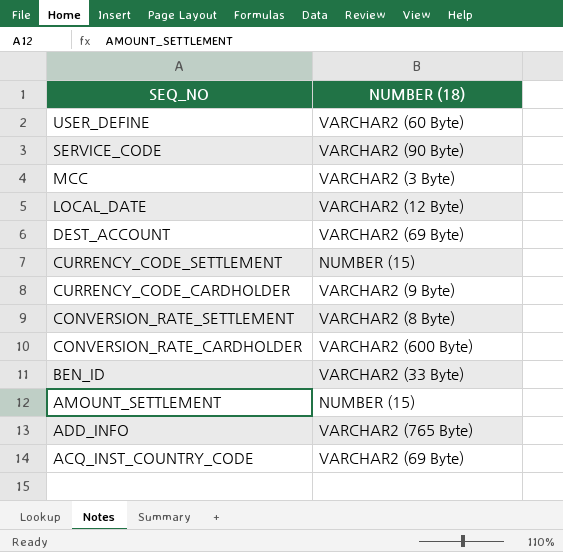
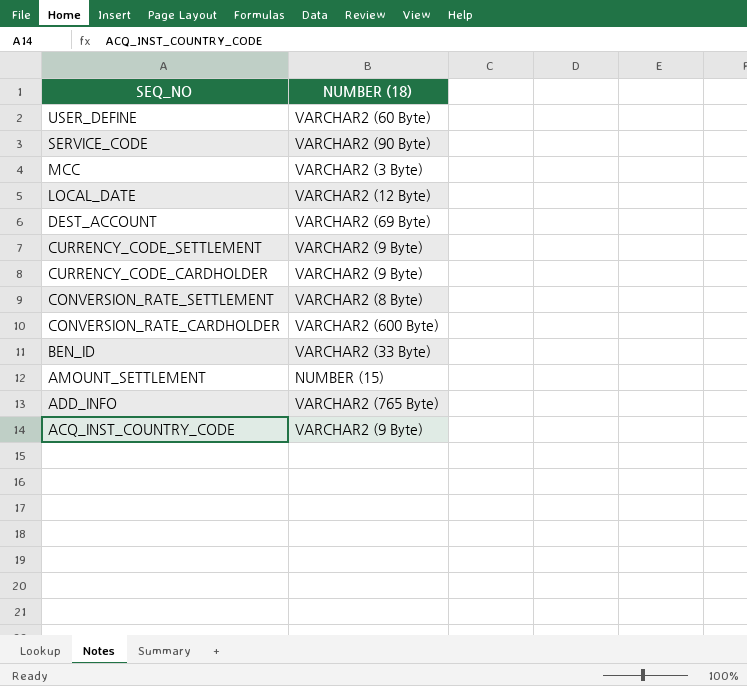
CURRENCY_CODE_SETTLEMENT | NUMBER (18): NUMBER (15) -> VARCHAR2 (9 Byte)
ACQ_INST_COUNTRY_CODE | NUMBER (18): VARCHAR2 (69 Byte) -> VARCHAR2 (9 Byte)

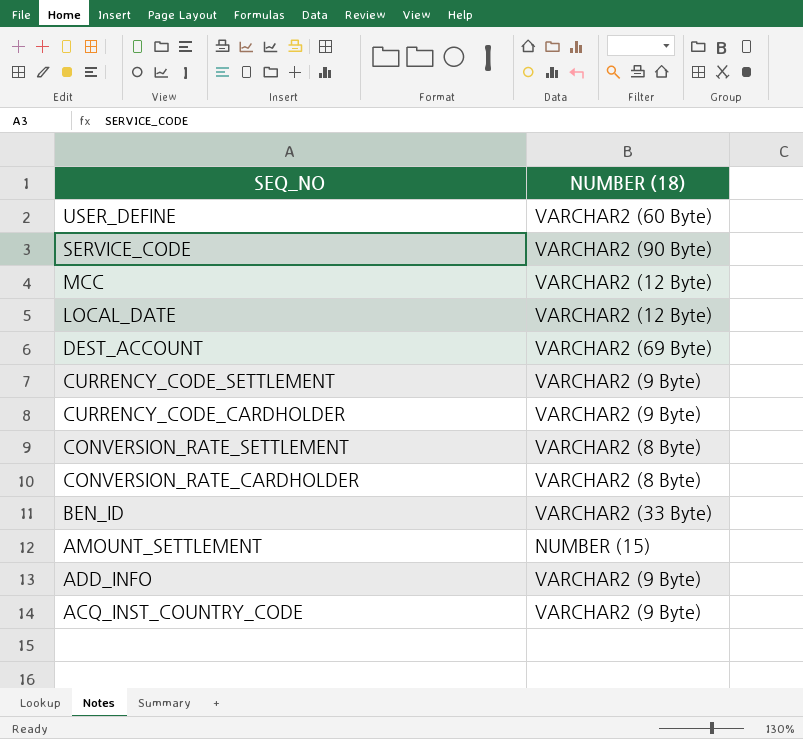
MCC | NUMBER (18): VARCHAR2 (3 Byte) -> VARCHAR2 (12 Byte)
CONVERSION_RATE_CARDHOLDER | NUMBER (18): VARCHAR2 (600 Byte) -> VARCHAR2 (8 Byte)
ADD_INFO | NUMBER (18): VARCHAR2 (765 Byte) -> VARCHAR2 (9 Byte)

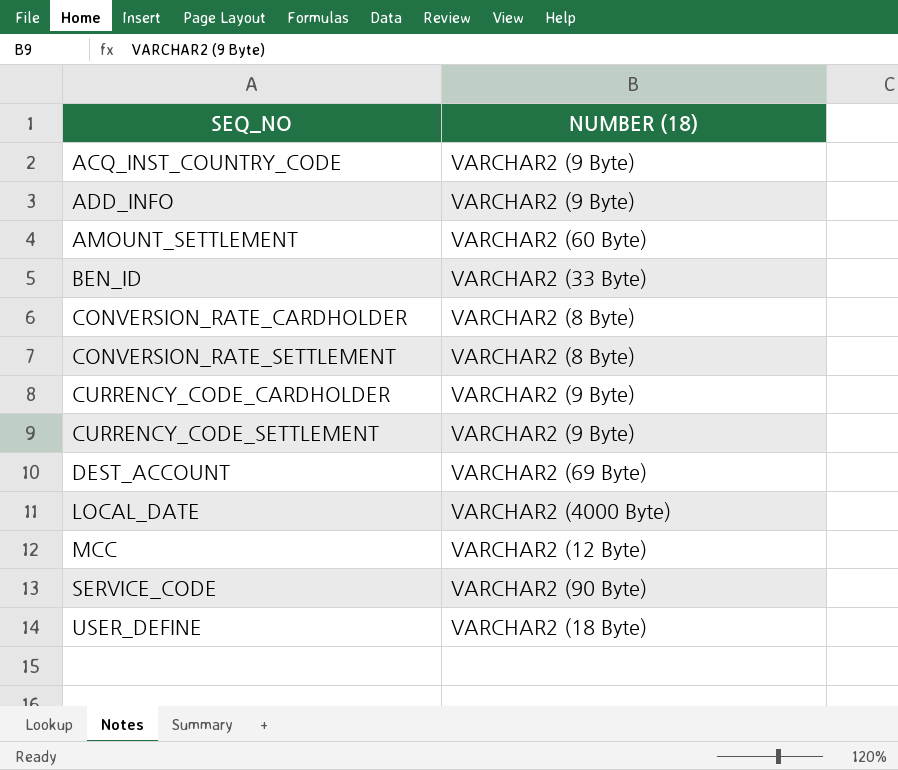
row order: SEQ_NO descending -> SEQ_NO ascending
AMOUNT_SETTLEMENT | NUMBER (18): NUMBER (15) -> VARCHAR2 (60 Byte)
LOCAL_DATE | NUMBER (18): VARCHAR2 (12 Byte) -> VARCHAR2 (4000 Byte)
USER_DEFINE | NUMBER (18): VARCHAR2 (60 Byte) -> VARCHAR2 (18 Byte)

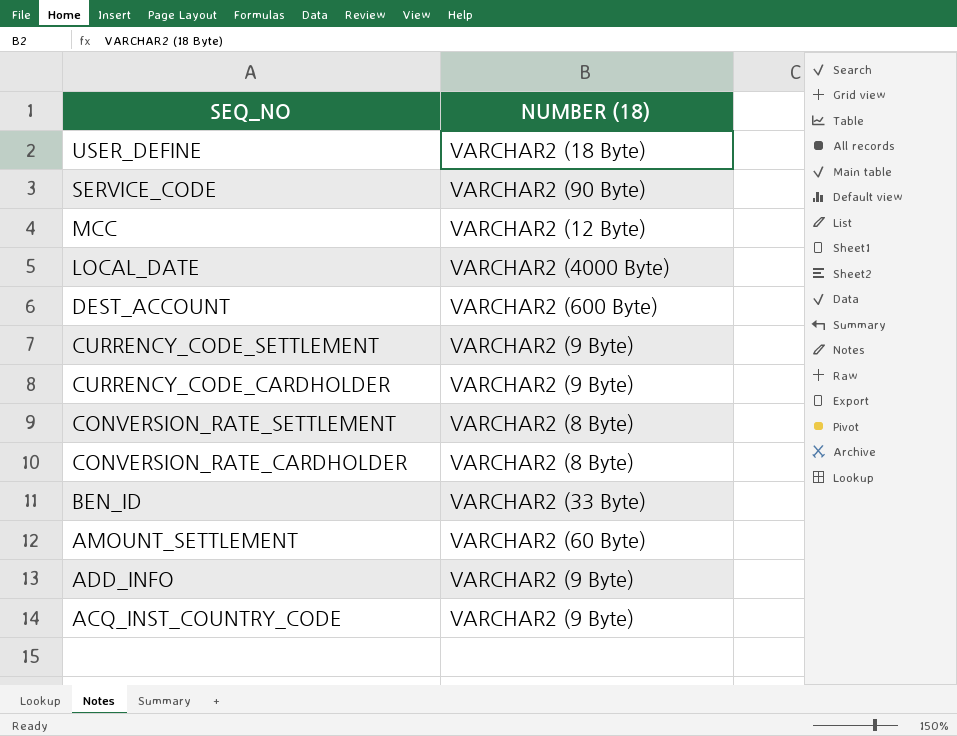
row order: SEQ_NO ascending -> SEQ_NO descending
DEST_ACCOUNT | NUMBER (18): VARCHAR2 (69 Byte) -> VARCHAR2 (600 Byte)

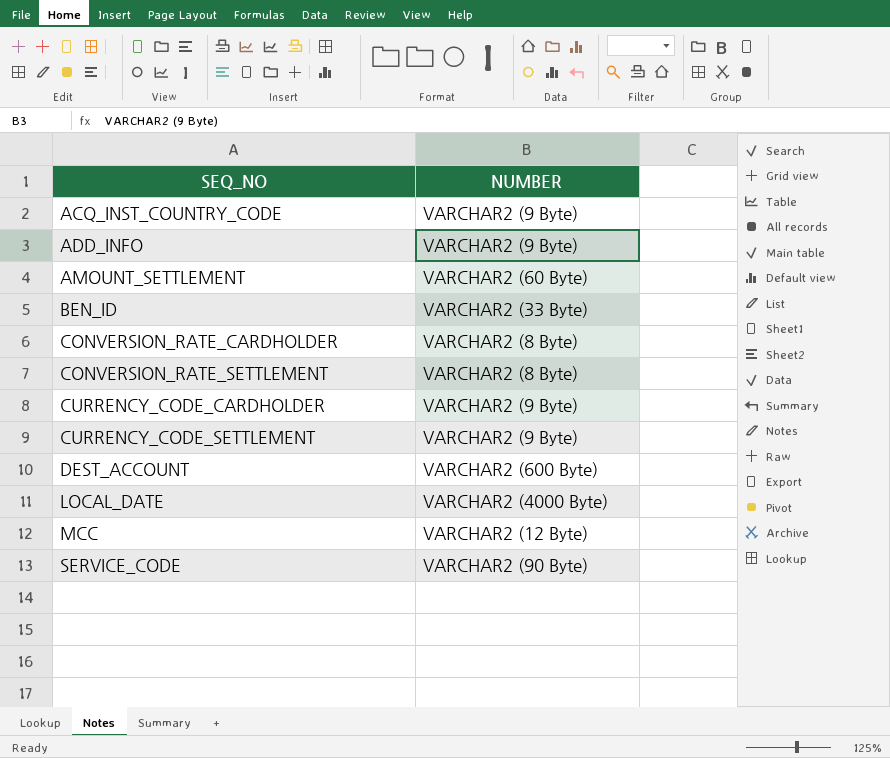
row order: SEQ_NO descending -> SEQ_NO ascending
column name: NUMBER (18) -> NUMBER
row USER_DEFINE: VARCHAR2 (18 Byte) -> none

